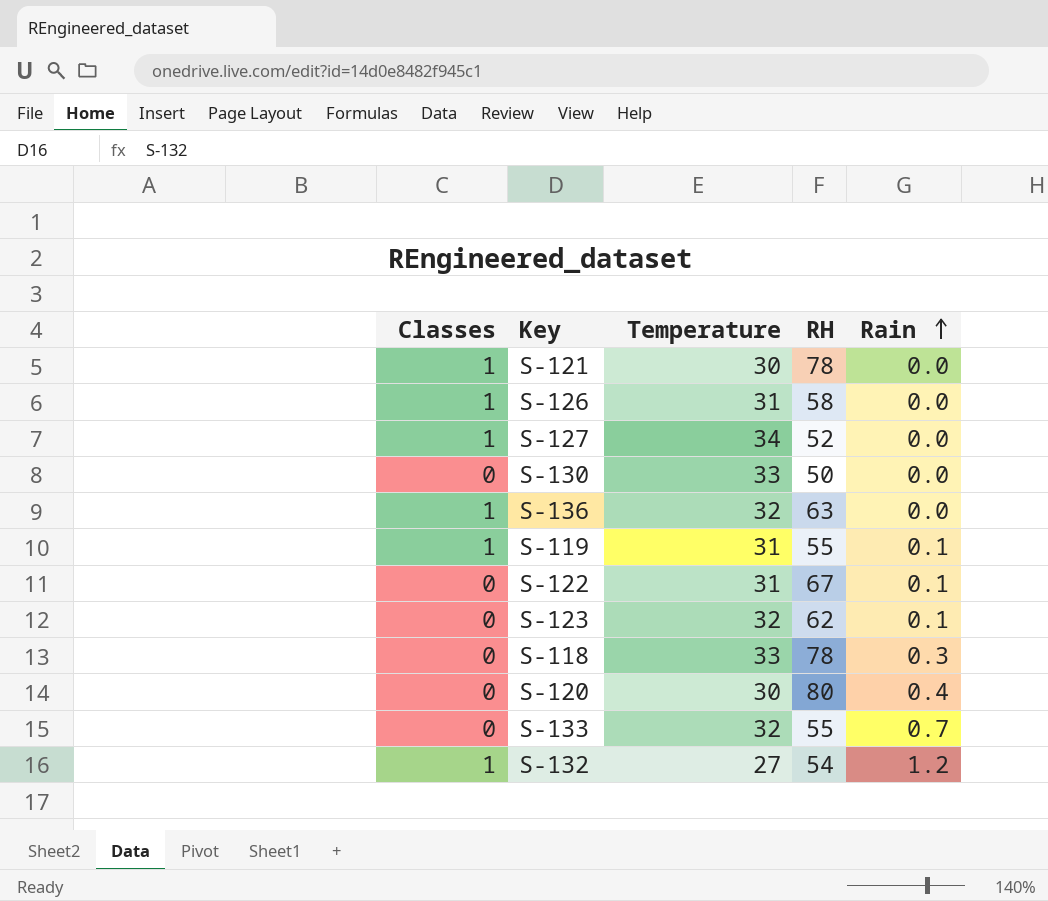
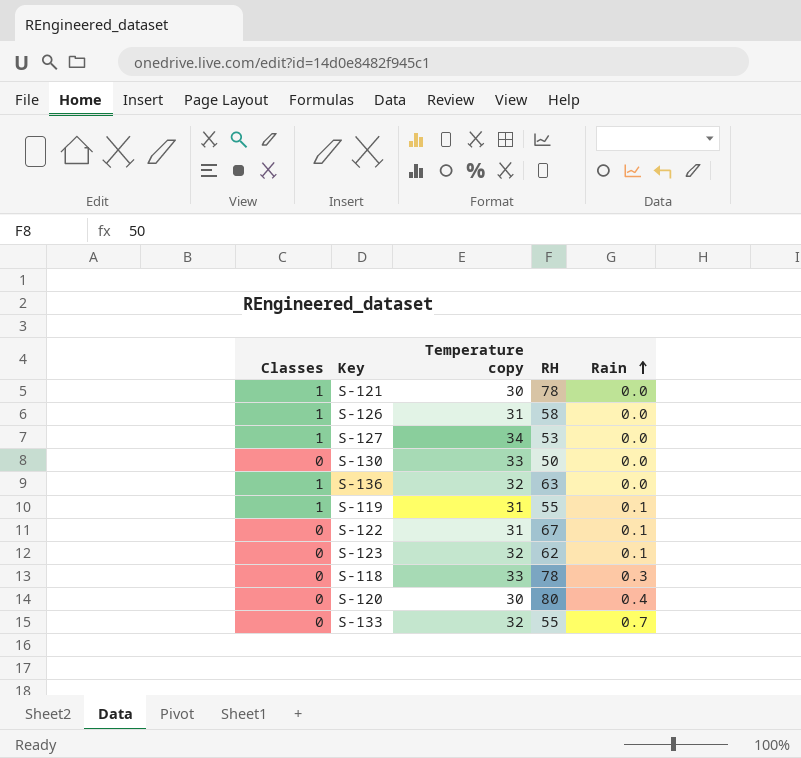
column name: Temperature -> Temperature copy
row S-132: 1 | 27 | 54 | 1.2 -> none
S-127 | RH: 52 -> 53

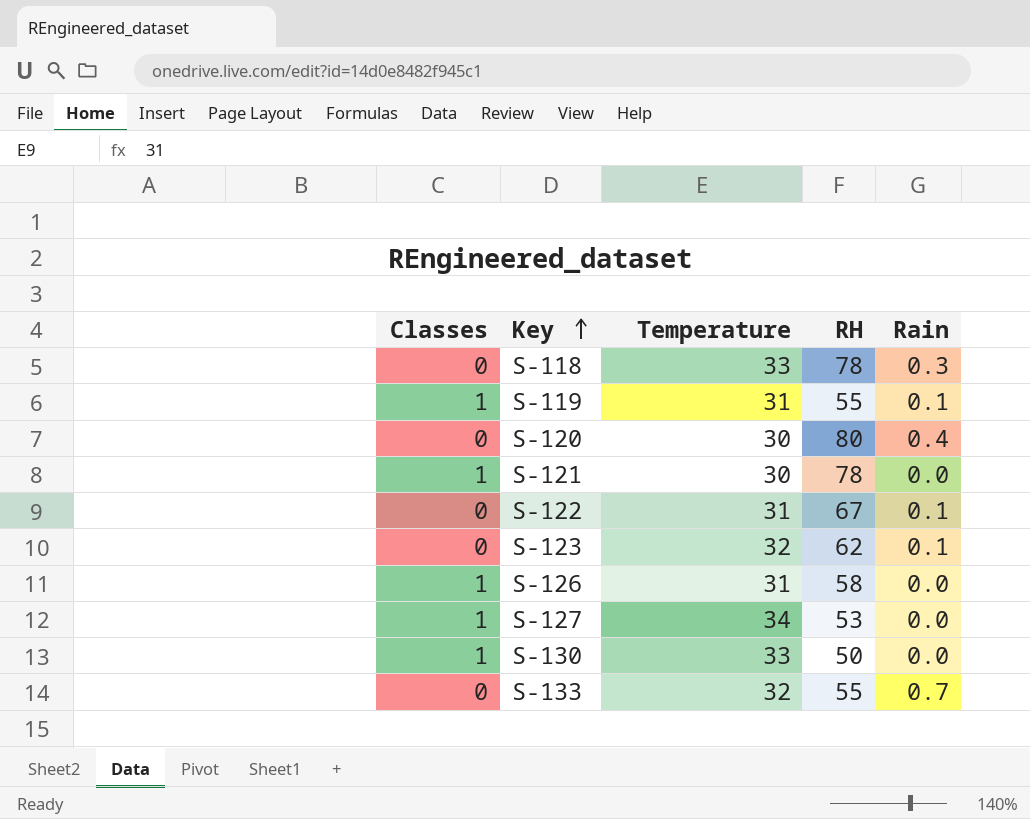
row order: Rain ascending -> Key ascending
column name: Temperature copy -> Temperature
row S-136: 1 | 32 | 63 | 0.0 -> none
S-130 | Classes: 0 -> 1

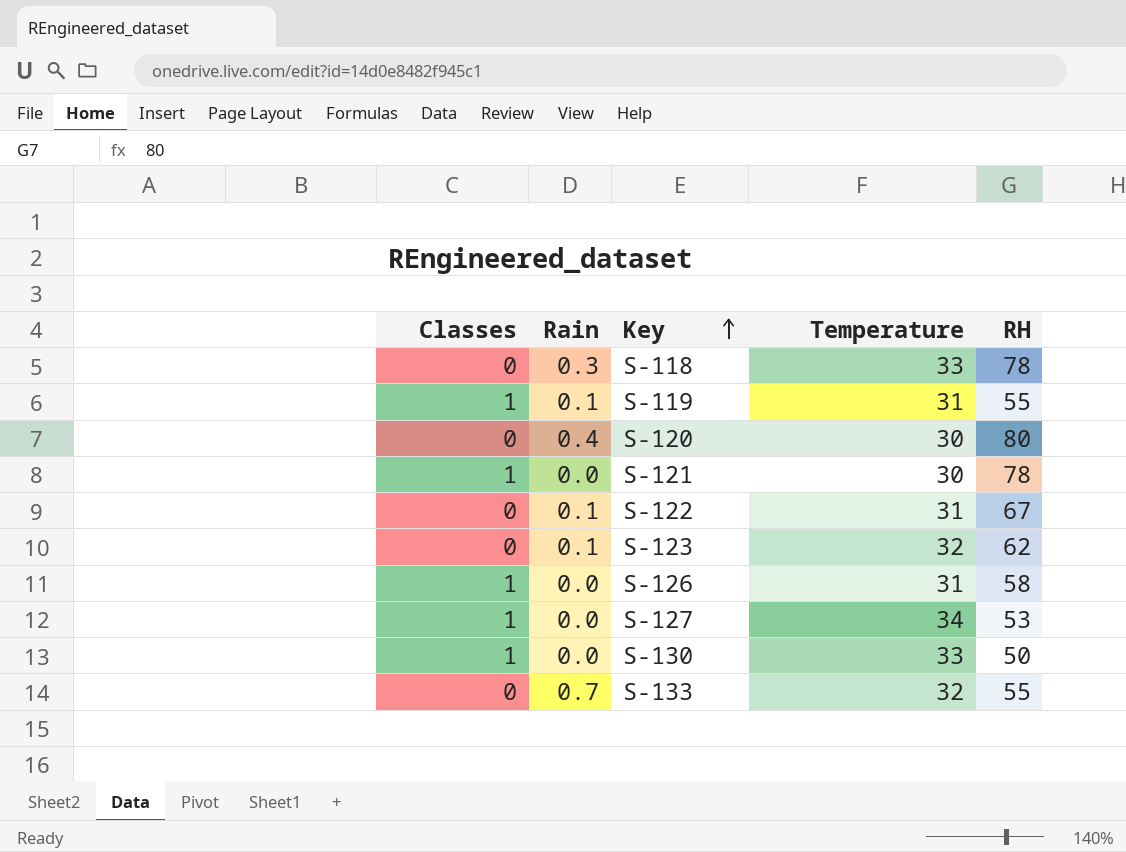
column Rain | position: 5 -> 2

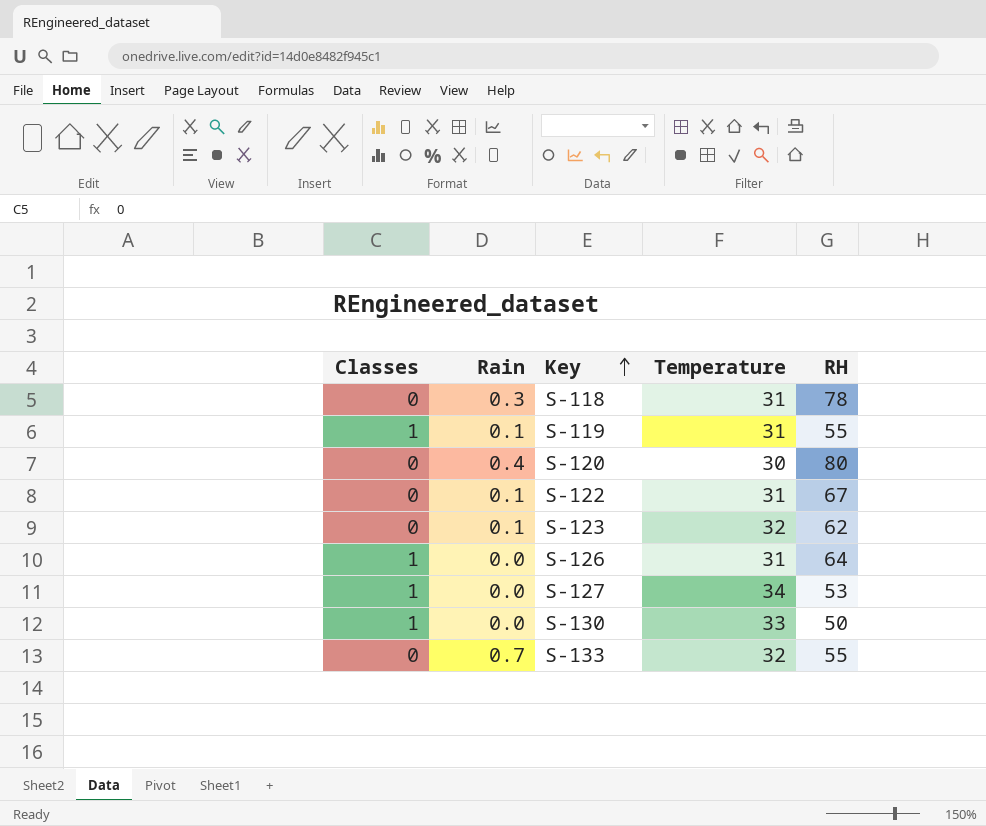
row S-121: 1 | 0.0 | 30 | 78 -> none
S-118 | Temperature: 33 -> 31
S-126 | RH: 58 -> 64

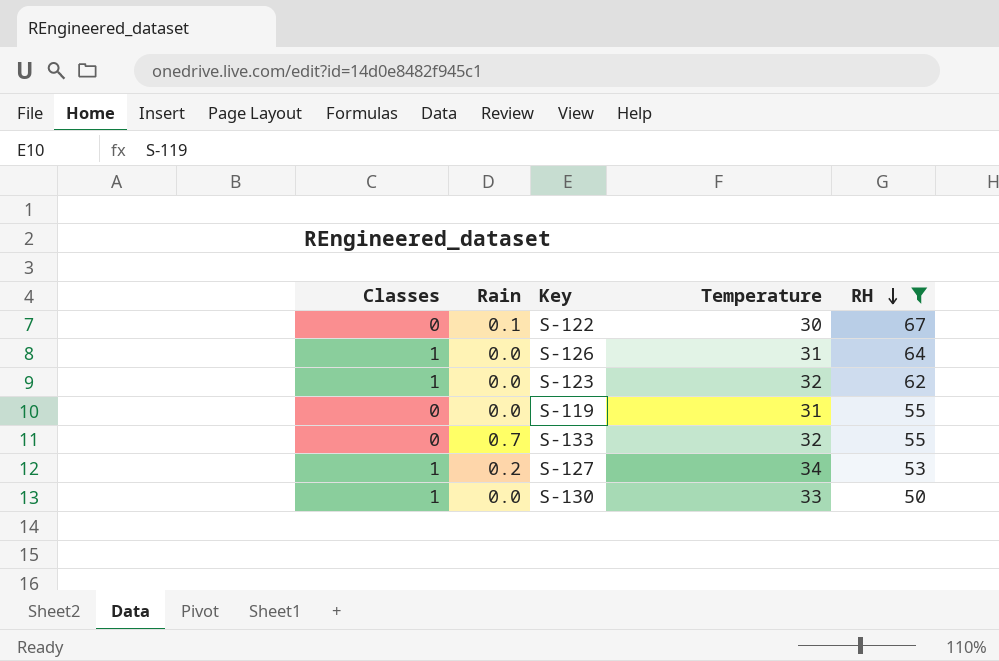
filter: none -> RH <= 67
row order: Key ascending -> RH descending
S-122 | Temperature: 31 -> 30
S-123 | Classes: 0 -> 1
S-123 | Rain: 0.1 -> 0.0
S-119 | Classes: 1 -> 0
S-119 | Rain: 0.1 -> 0.0
S-127 | Rain: 0.0 -> 0.2

